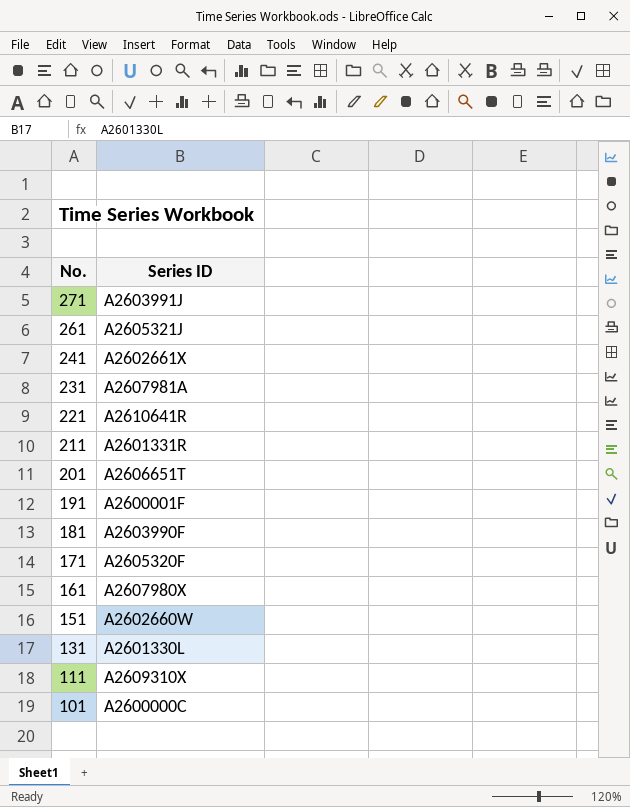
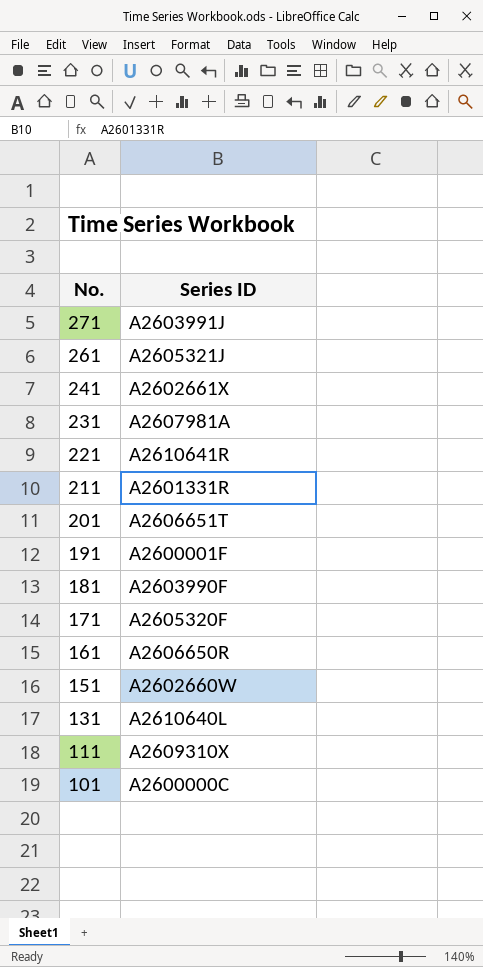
161 | Series ID: A2607980X -> A2606650R
131 | Series ID: A2601330L -> A2610640L

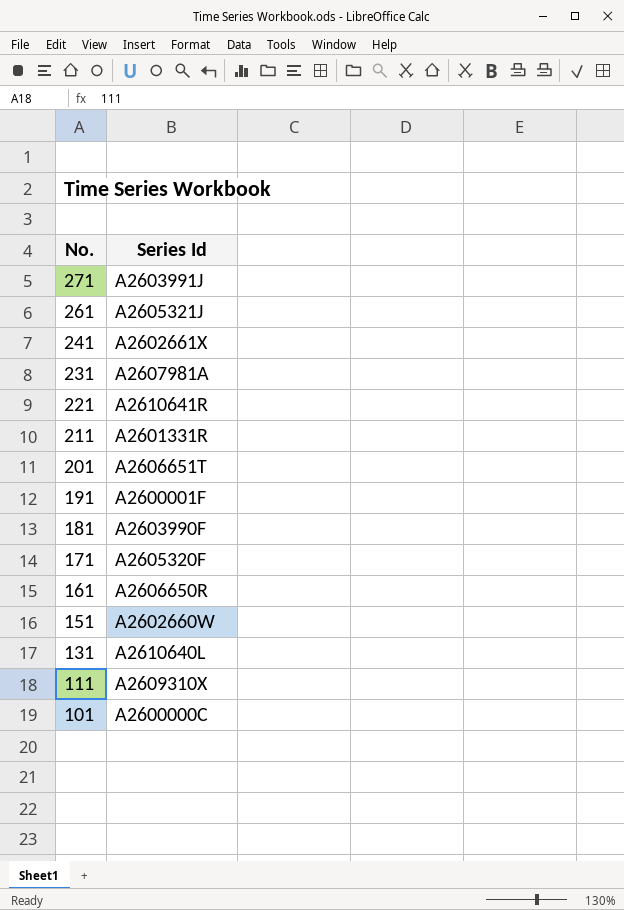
column name: Series ID -> Series Id

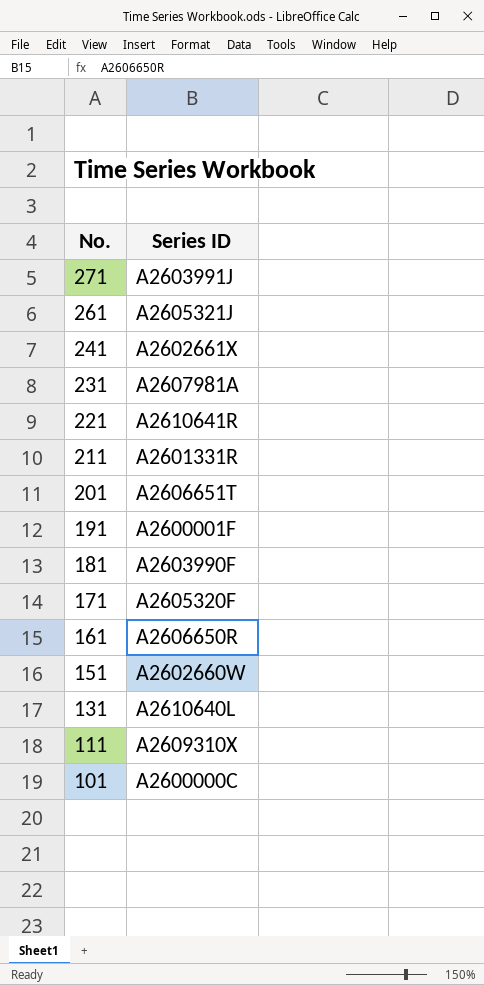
column name: Series Id -> Series ID

